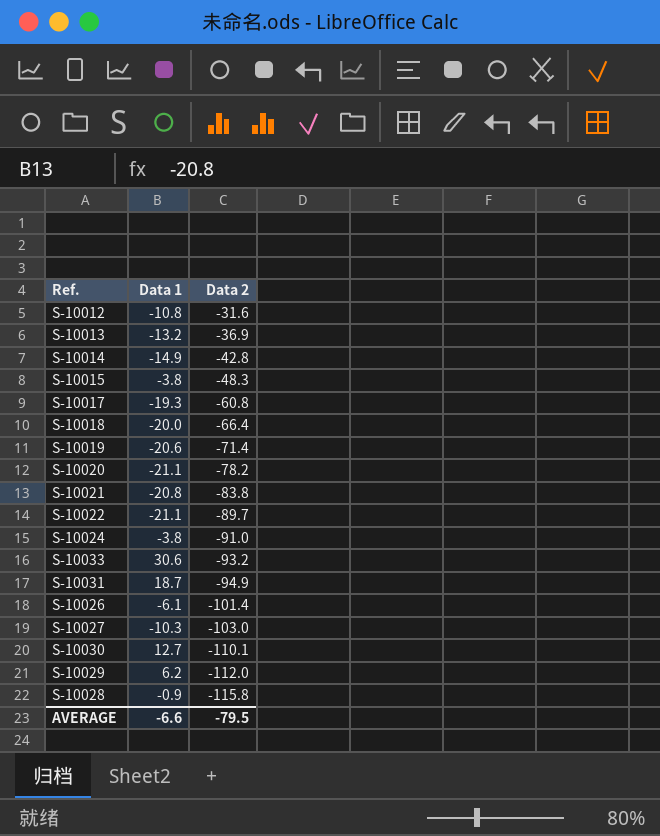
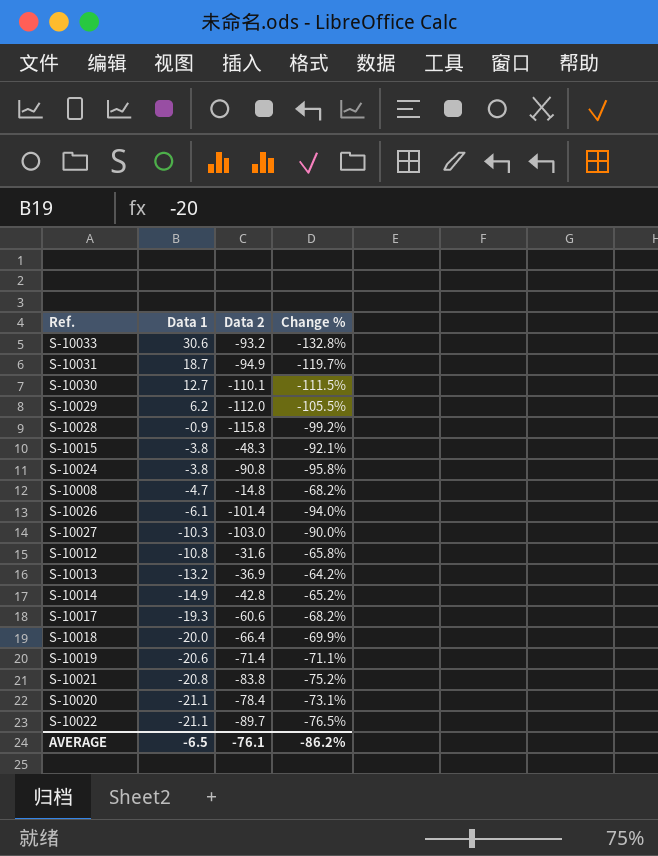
row order: Data 2 descending -> Data 1 descending
column Change % | formula: none -> ([Data 1] - [Data 2]) / [Data 2]
S-10024 | Data 2: -91.0 -> -90.8
row S-10008: none -> -4.7 | -14.8 | -68.2%
S-10017 | Data 2: -60.8 -> -60.6
S-10020 | Data 2: -78.2 -> -78.4
AVERAGE | Data 1: -6.6 -> -6.5
AVERAGE | Data 2: -79.5 -> -76.1

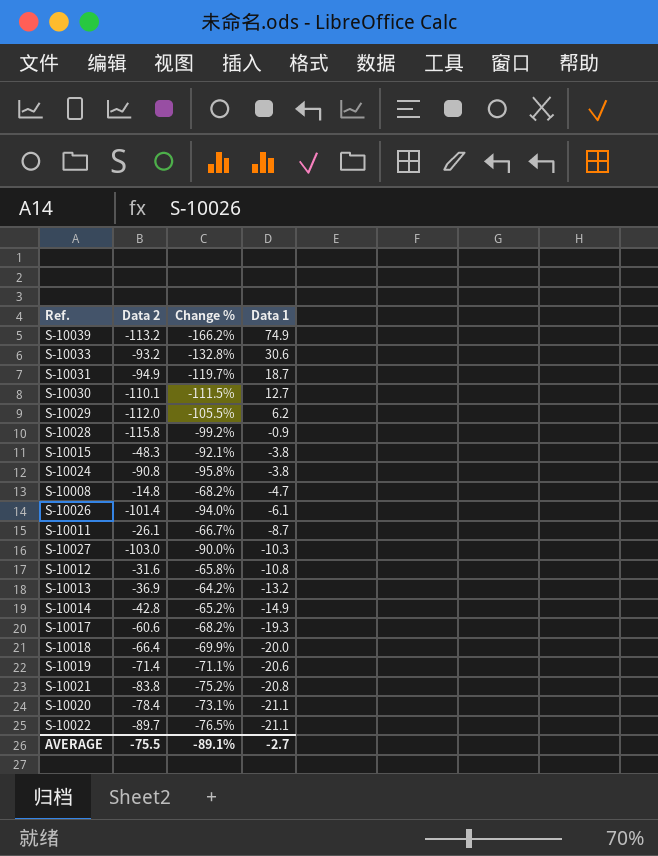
column Data 1 | position: 2 -> 4
row S-10039: none -> -113.2 | -166.2% | 74.9
row S-10011: none -> -26.1 | -66.7% | -8.7
AVERAGE | Data 2: -76.1 -> -75.5
AVERAGE | Change %: -86.2% -> -89.1%
AVERAGE | Data 1: -6.5 -> -2.7

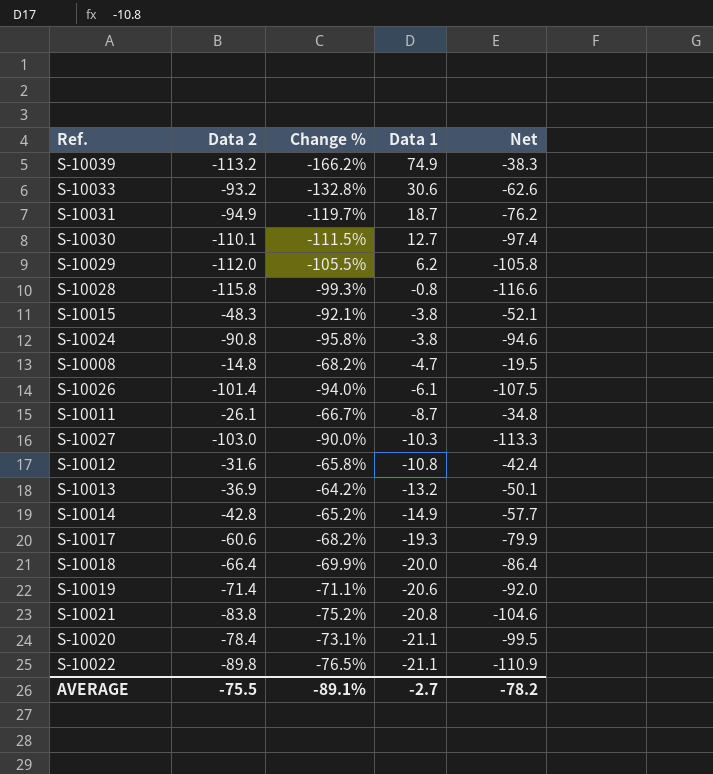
column Net | formula: none -> [Data 2] + [Data 1]
S-10028 | Change %: -99.2% -> -99.3%
S-10028 | Data 1: -0.9 -> -0.8
S-10022 | Data 2: -89.7 -> -89.8

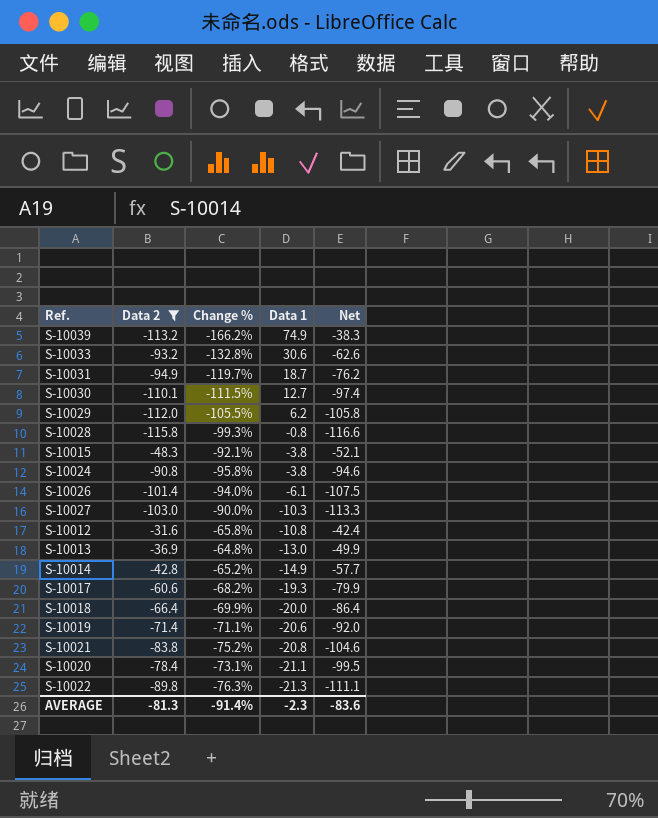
filter: none -> Data 2 <= -31.6
S-10013 | Change %: -64.2% -> -64.8%
S-10013 | Data 1: -13.2 -> -13.0
S-10013 | Net: -50.1 -> -49.9
S-10022 | Change %: -76.5% -> -76.3%
S-10022 | Data 1: -21.1 -> -21.3
S-10022 | Net: -110.9 -> -111.1
AVERAGE | Data 2: -75.5 -> -81.3
AVERAGE | Change %: -89.1% -> -91.4%
AVERAGE | Data 1: -2.7 -> -2.3
AVERAGE | Net: -78.2 -> -83.6

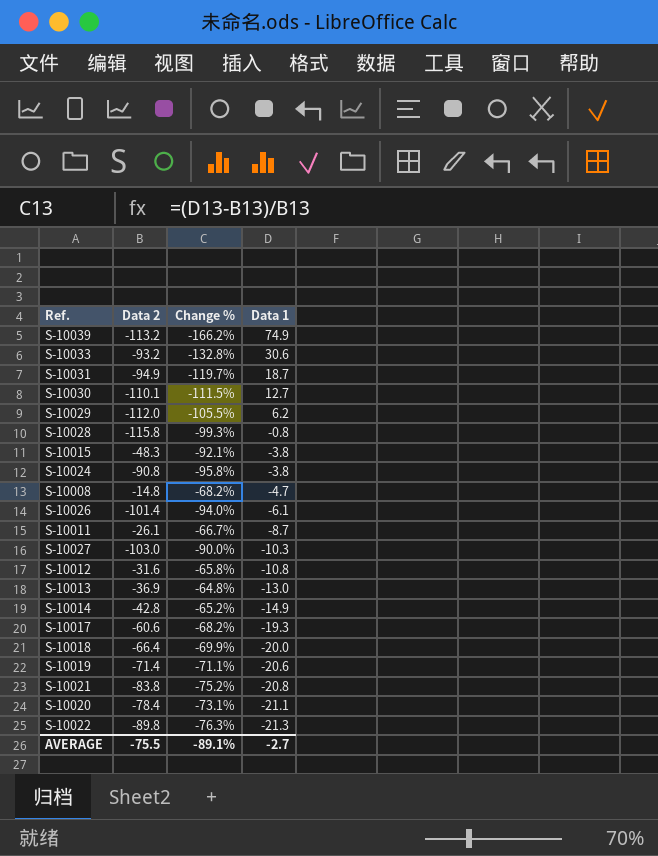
filter: Data 2 <= -31.6 -> none
column Net | formula: [Data 2] + [Data 1] -> none
AVERAGE | Data 2: -81.3 -> -75.5
AVERAGE | Change %: -91.4% -> -89.1%
AVERAGE | Data 1: -2.3 -> -2.7

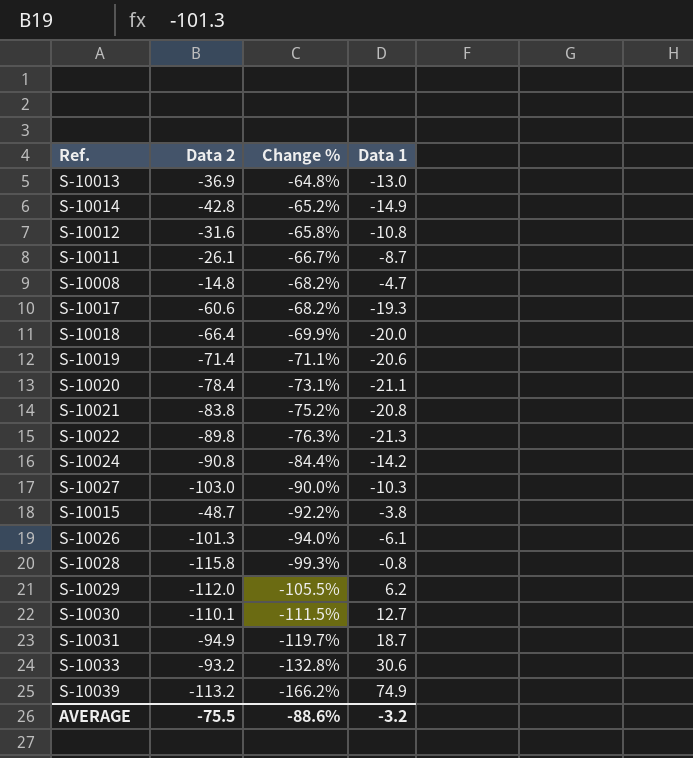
row order: Data 1 descending -> Change % descending
S-10024 | Change %: -95.8% -> -84.4%
S-10024 | Data 1: -3.8 -> -14.2
S-10015 | Data 2: -48.3 -> -48.7
S-10015 | Change %: -92.1% -> -92.2%
S-10026 | Data 2: -101.4 -> -101.3
AVERAGE | Change %: -89.1% -> -88.6%
AVERAGE | Data 1: -2.7 -> -3.2

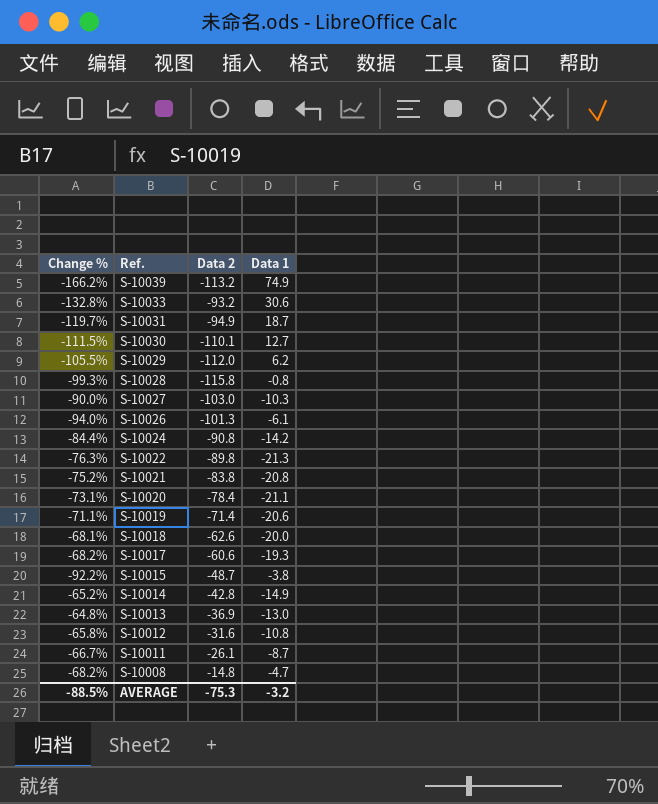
row order: Change % descending -> Ref. descending
column Change % | position: 3 -> 1
S-10018 | Change %: -69.9% -> -68.1%
S-10018 | Data 2: -66.4 -> -62.6
AVERAGE | Change %: -88.6% -> -88.5%
AVERAGE | Data 2: -75.5 -> -75.3

